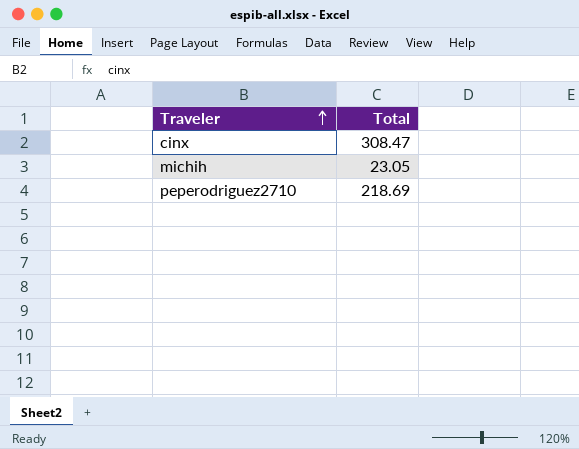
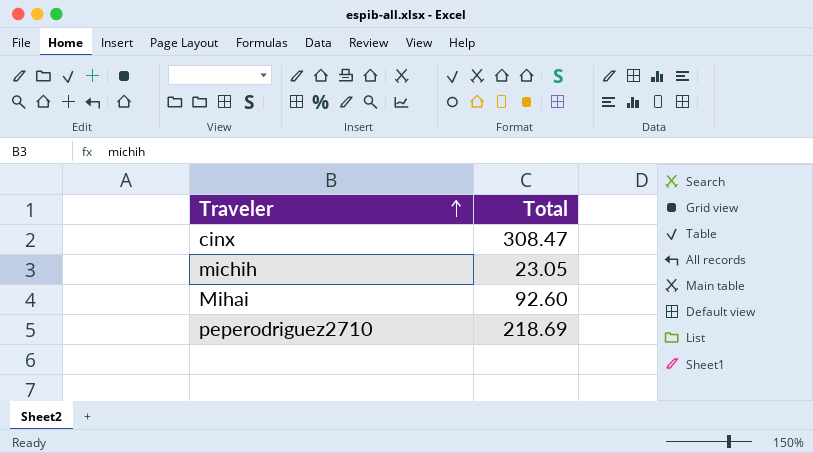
row Mihai: none -> 92.60

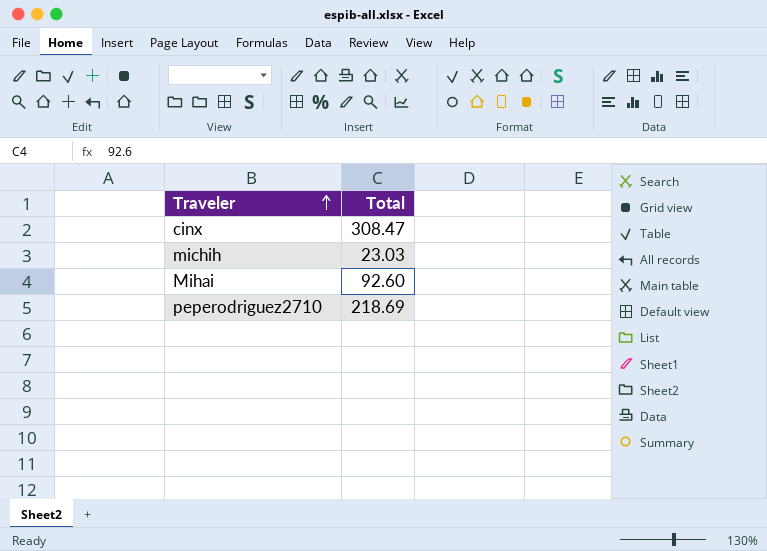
michih | Total: 23.05 -> 23.03

